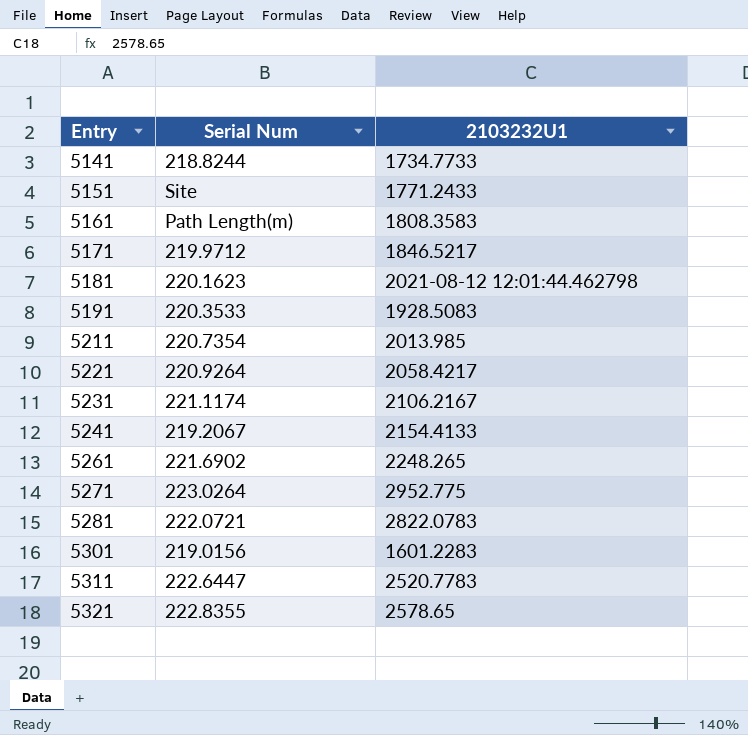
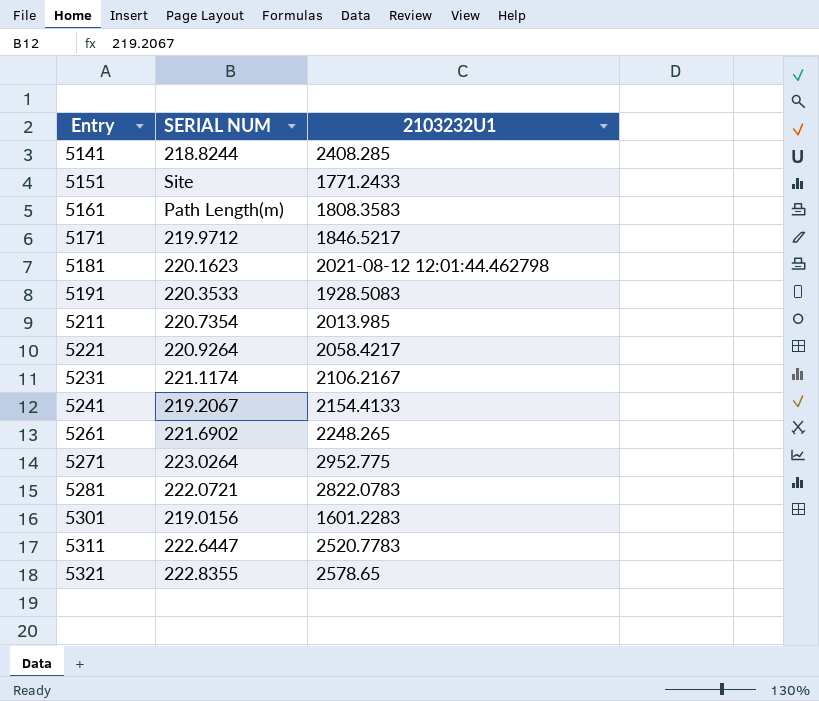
column name: Serial Num -> SERIAL NUM
5141 | 2103232U1: 1734.7733 -> 2408.285

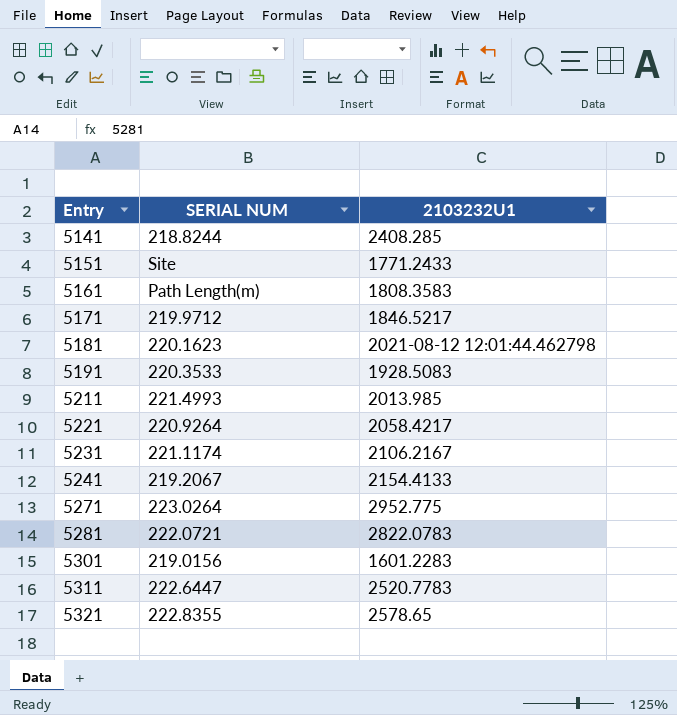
row 5261: 221.6902 | 2248.265 -> none
5211 | SERIAL NUM: 220.7354 -> 221.4993

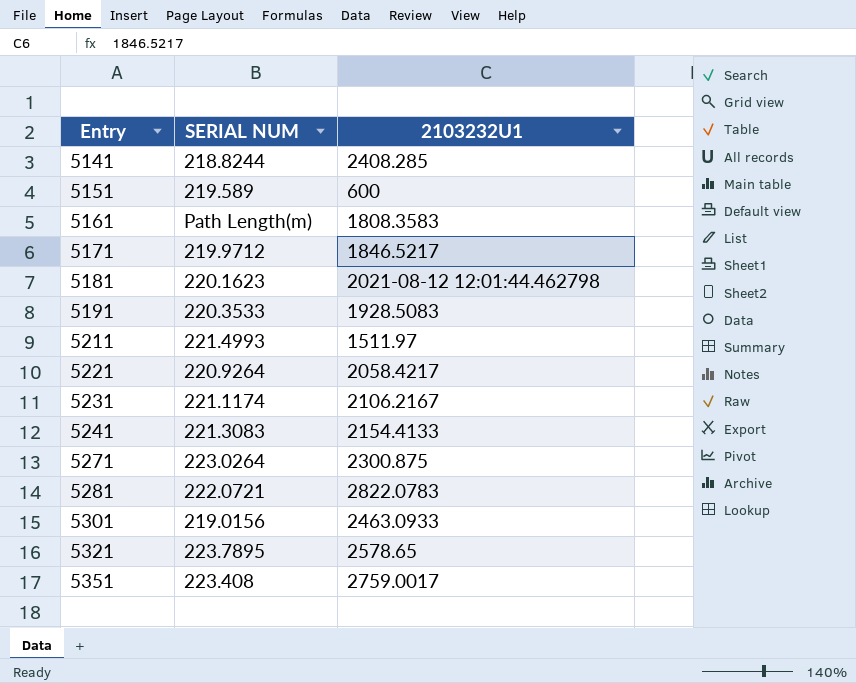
row 5311: 222.6447 | 2520.7783 -> none
5151 | SERIAL NUM: Site -> 219.589
5151 | 2103232U1: 1771.2433 -> 600
5211 | 2103232U1: 2013.985 -> 1511.97
5241 | SERIAL NUM: 219.2067 -> 221.3083
5271 | 2103232U1: 2952.775 -> 2300.875
5301 | 2103232U1: 1601.2283 -> 2463.0933
5321 | SERIAL NUM: 222.8355 -> 223.7895
row 5351: none -> 223.408 | 2759.0017

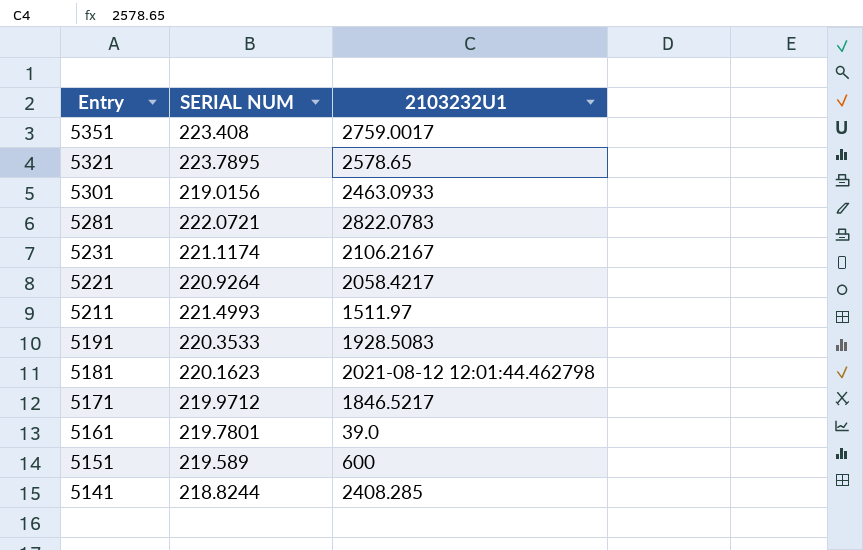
row order: Entry ascending -> Entry descending
row 5241: 221.3083 | 2154.4133 -> none
row 5271: 223.0264 | 2300.875 -> none
5161 | SERIAL NUM: Path Length(m) -> 219.7801
5161 | 2103232U1: 1808.3583 -> 39.0

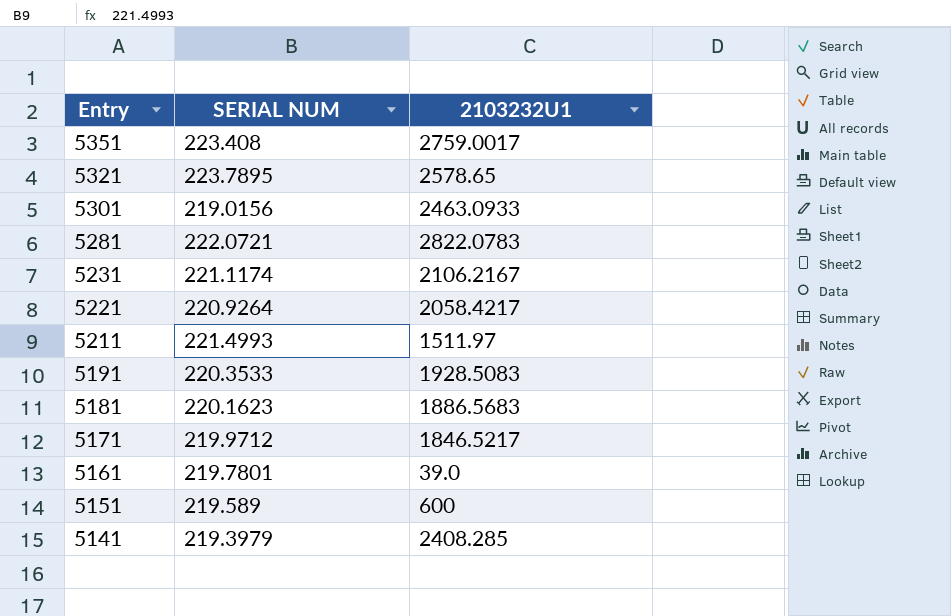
5181 | 2103232U1: 2021-08-12 12:01:44.462798 -> 1886.5683
5141 | SERIAL NUM: 218.8244 -> 219.3979

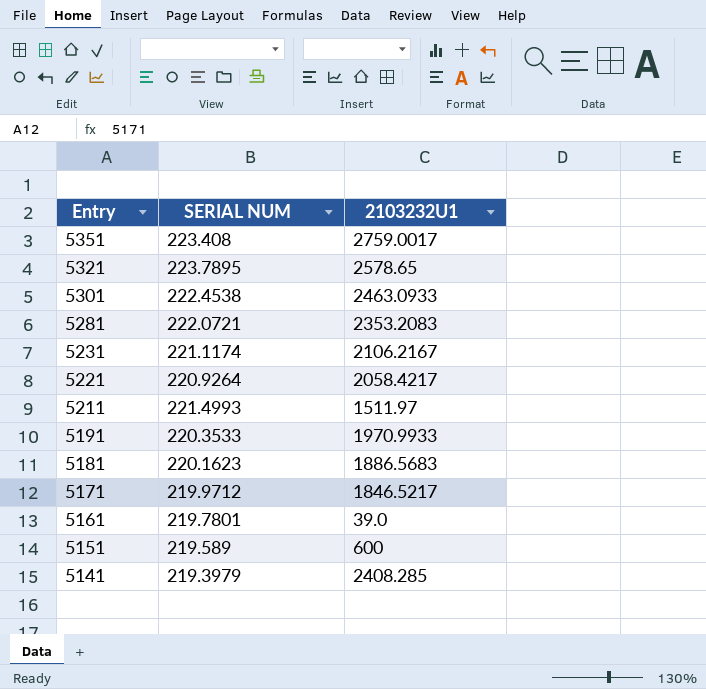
5301 | SERIAL NUM: 219.0156 -> 222.4538
5281 | 2103232U1: 2822.0783 -> 2353.2083
5191 | 2103232U1: 1928.5083 -> 1970.9933

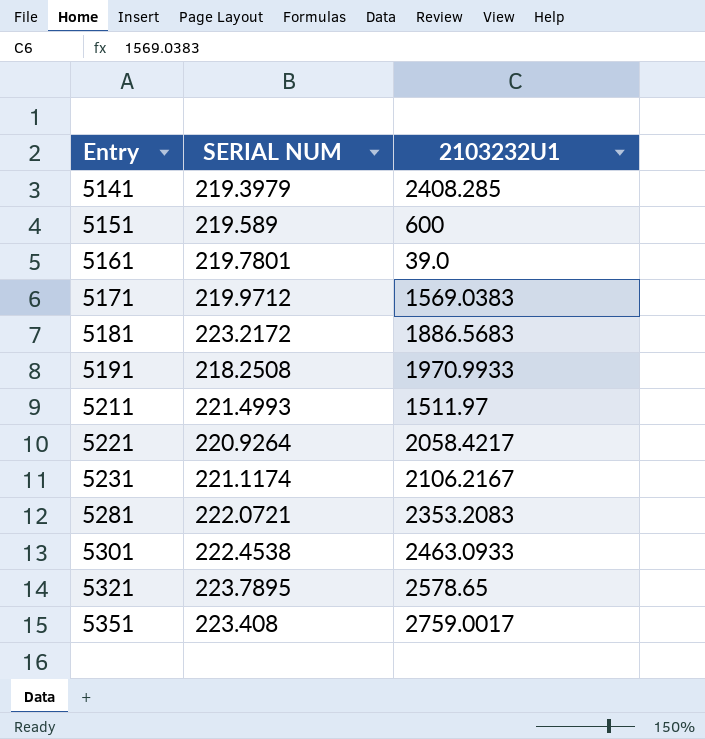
row order: Entry descending -> Entry ascending
5171 | 2103232U1: 1846.5217 -> 1569.0383
5181 | SERIAL NUM: 220.1623 -> 223.2172
5191 | SERIAL NUM: 220.3533 -> 218.2508

